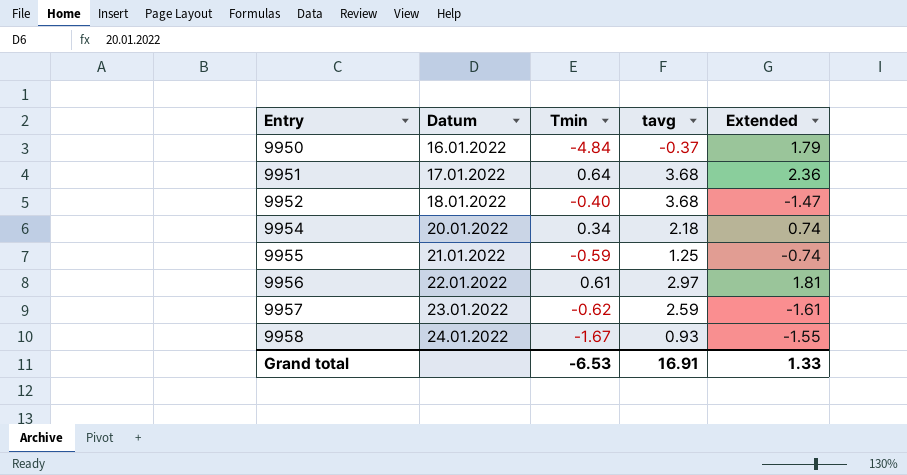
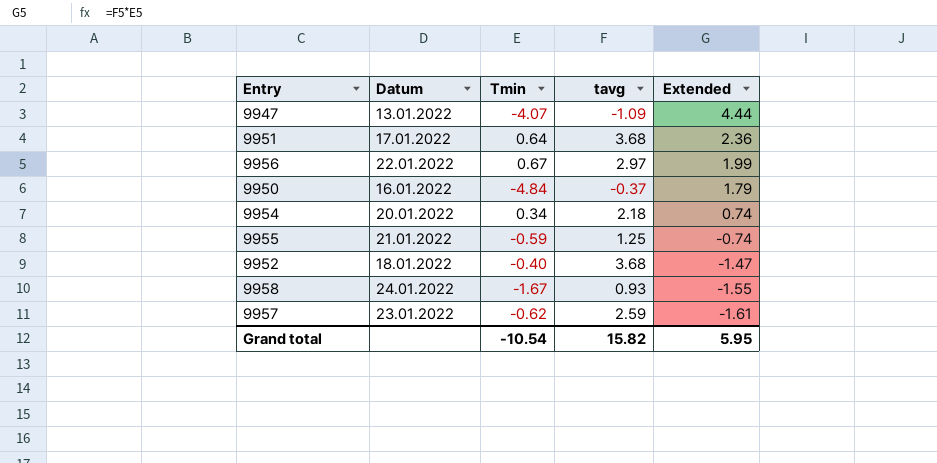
row order: Entry ascending -> Extended descending
row 9947: none -> 13.01.2022 | -4.07 | -1.09 | 4.44
9956 | Tmin: 0.61 -> 0.67
9956 | Extended: 1.81 -> 1.99
Grand total | Tmin: -6.53 -> -10.54
Grand total | tavg: 16.91 -> 15.82
Grand total | Extended: 1.33 -> 5.95

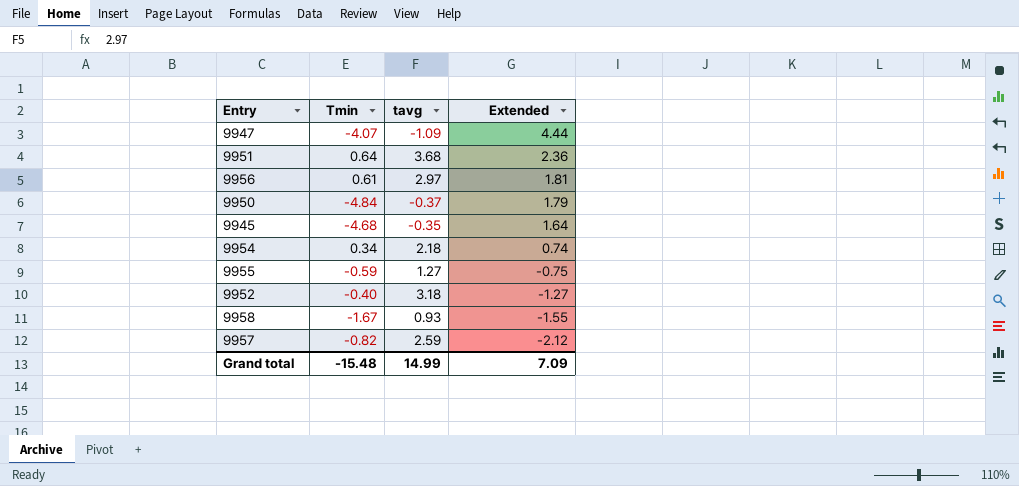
column Datum | position: 2 -> none
9956 | Tmin: 0.67 -> 0.61
9956 | Extended: 1.99 -> 1.81
row 9945: none -> -4.68 | -0.35 | 1.64
9955 | tavg: 1.25 -> 1.27
9955 | Extended: -0.74 -> -0.75
9952 | tavg: 3.68 -> 3.18
9952 | Extended: -1.47 -> -1.27
9957 | Tmin: -0.62 -> -0.82
9957 | Extended: -1.61 -> -2.12
Grand total | Tmin: -10.54 -> -15.48
Grand total | tavg: 15.82 -> 14.99
Grand total | Extended: 5.95 -> 7.09

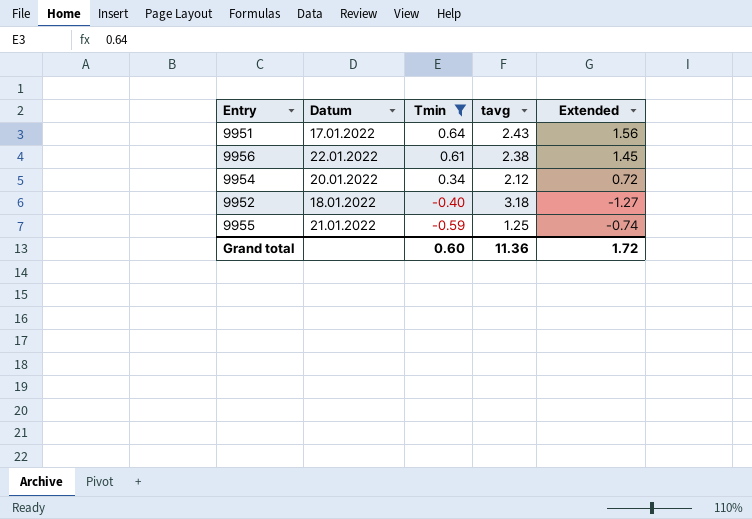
filter: none -> Tmin >= -0.59
row order: Extended descending -> Tmin descending
column Datum | position: none -> 2
9951 | tavg: 3.68 -> 2.43
9951 | Extended: 2.36 -> 1.56
9956 | tavg: 2.97 -> 2.38
9956 | Extended: 1.81 -> 1.45
9954 | tavg: 2.18 -> 2.12
9954 | Extended: 0.74 -> 0.72
9955 | tavg: 1.27 -> 1.25
9955 | Extended: -0.75 -> -0.74
Grand total | Tmin: -15.48 -> 0.60
Grand total | tavg: 14.99 -> 11.36
Grand total | Extended: 7.09 -> 1.72

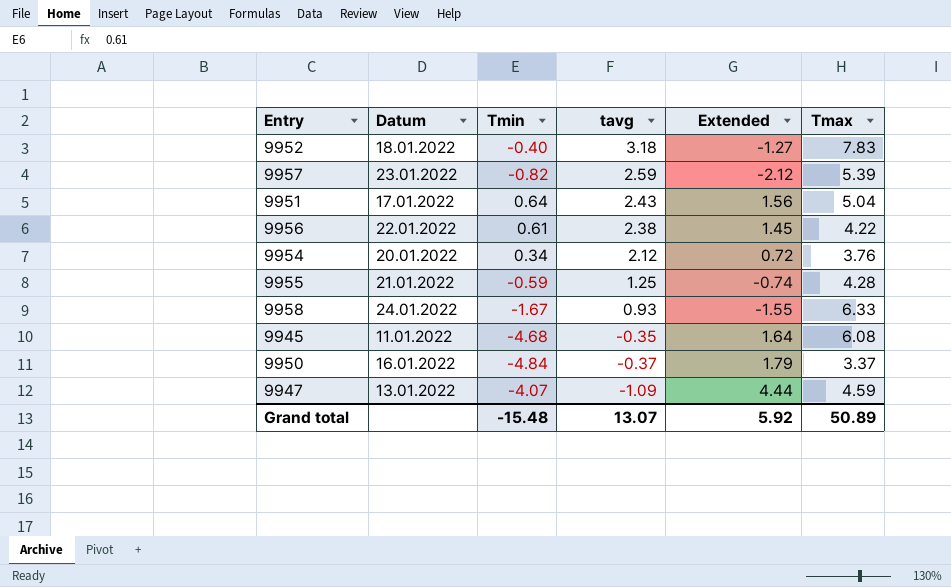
filter: Tmin >= -0.59 -> none
row order: Tmin descending -> tavg descending
column Tmax | position: none -> 6
Grand total | Tmin: 0.60 -> -15.48
Grand total | tavg: 11.36 -> 13.07
Grand total | Extended: 1.72 -> 5.92

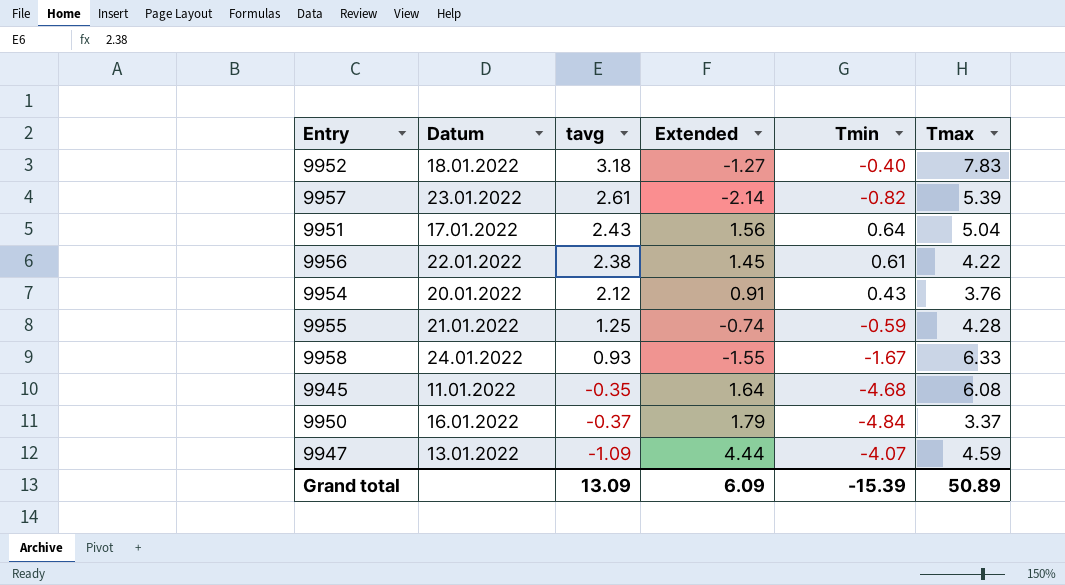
column Tmin | position: 3 -> 5
9957 | tavg: 2.59 -> 2.61
9957 | Extended: -2.12 -> -2.14
9954 | Extended: 0.72 -> 0.91
9954 | Tmin: 0.34 -> 0.43
Grand total | tavg: 13.07 -> 13.09
Grand total | Extended: 5.92 -> 6.09
Grand total | Tmin: -15.48 -> -15.39

